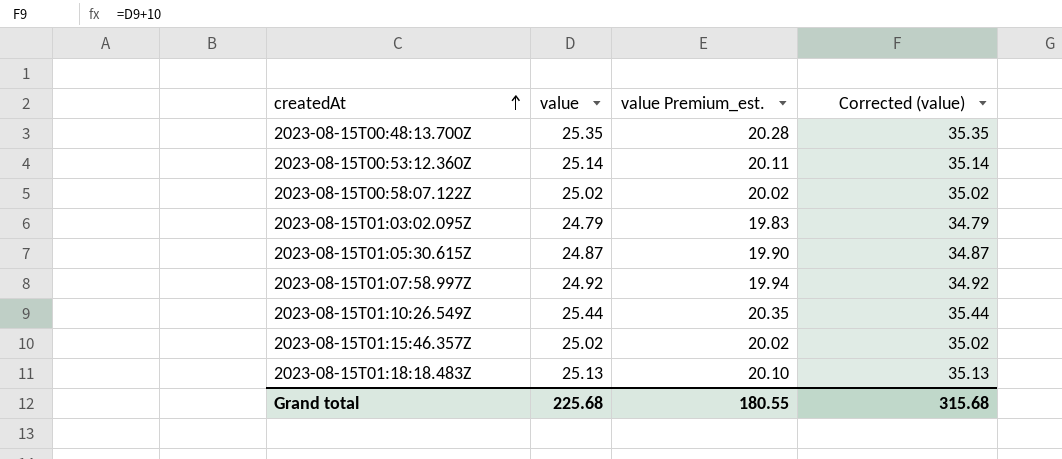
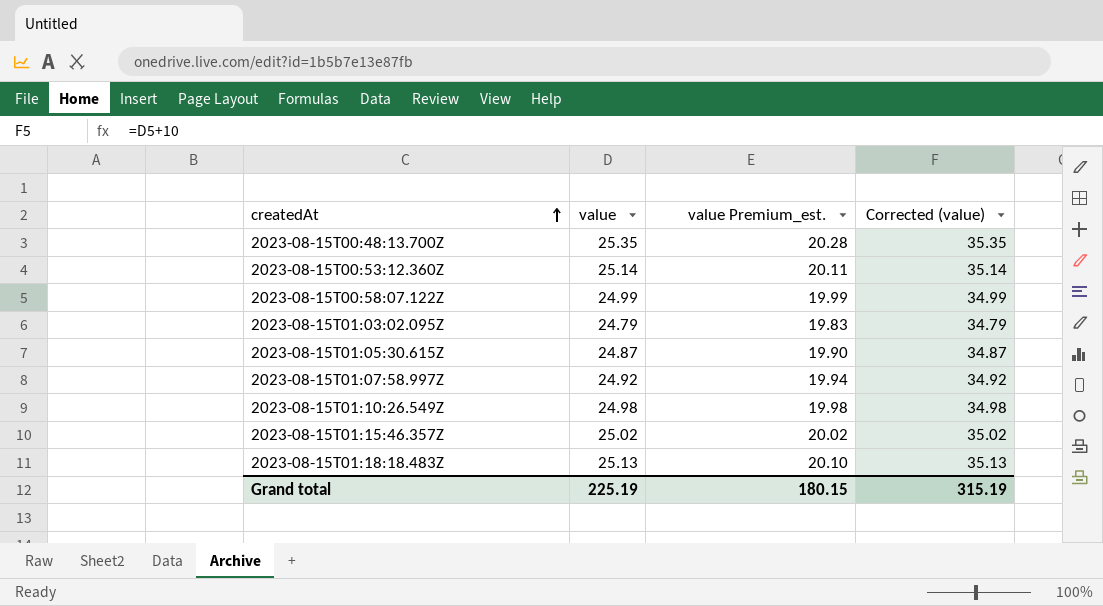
2023-08-15T00:58:07.122Z | value: 25.02 -> 24.99
2023-08-15T00:58:07.122Z | value Premium_est.: 20.02 -> 19.99
2023-08-15T00:58:07.122Z | Corrected (value): 35.02 -> 34.99
2023-08-15T01:10:26.549Z | value: 25.44 -> 24.98
2023-08-15T01:10:26.549Z | value Premium_est.: 20.35 -> 19.98
2023-08-15T01:10:26.549Z | Corrected (value): 35.44 -> 34.98
Grand total | value: 225.68 -> 225.19
Grand total | value Premium_est.: 180.55 -> 180.15
Grand total | Corrected (value): 315.68 -> 315.19

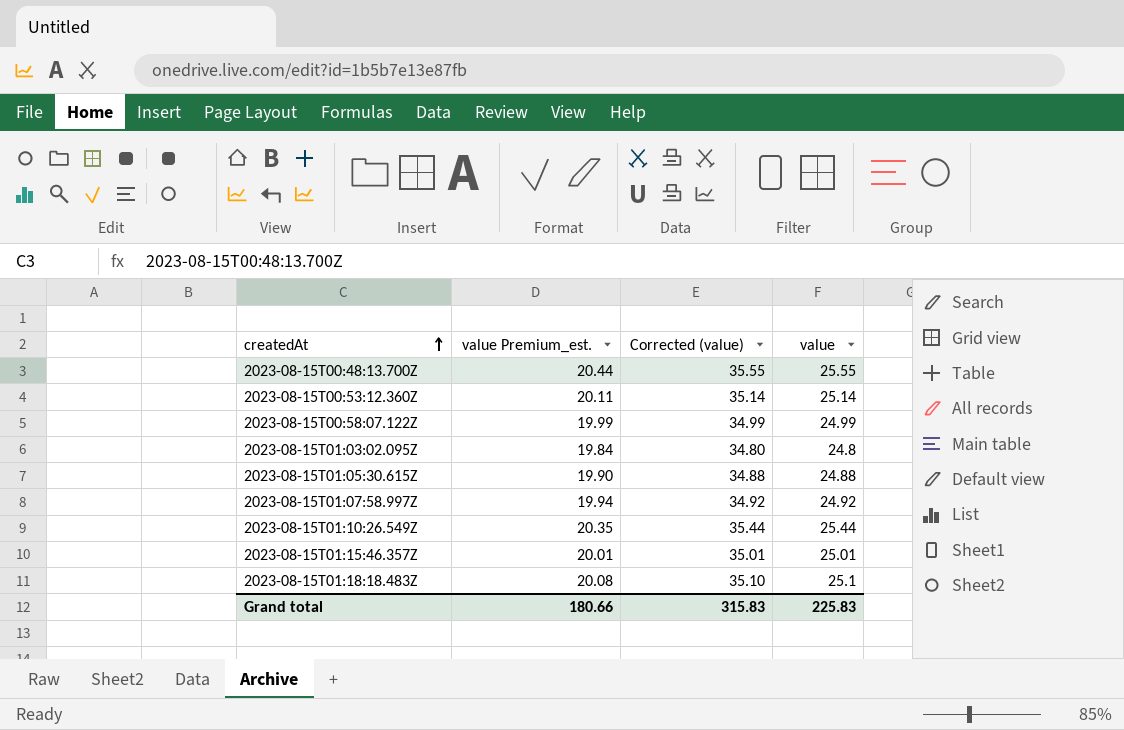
column value | position: 2 -> 4
2023-08-15T00:48:13.700Z | value Premium_est.: 20.28 -> 20.44
2023-08-15T00:48:13.700Z | Corrected (value): 35.35 -> 35.55
2023-08-15T00:48:13.700Z | value: 25.35 -> 25.55
2023-08-15T01:03:02.095Z | value Premium_est.: 19.83 -> 19.84
2023-08-15T01:03:02.095Z | Corrected (value): 34.79 -> 34.80
2023-08-15T01:03:02.095Z | value: 24.79 -> 24.8
2023-08-15T01:05:30.615Z | Corrected (value): 34.87 -> 34.88
2023-08-15T01:05:30.615Z | value: 24.87 -> 24.88
2023-08-15T01:10:26.549Z | value Premium_est.: 19.98 -> 20.35
2023-08-15T01:10:26.549Z | Corrected (value): 34.98 -> 35.44
2023-08-15T01:10:26.549Z | value: 24.98 -> 25.44
2023-08-15T01:15:46.357Z | value Premium_est.: 20.02 -> 20.01
2023-08-15T01:15:46.357Z | Corrected (value): 35.02 -> 35.01
2023-08-15T01:15:46.357Z | value: 25.02 -> 25.01
2023-08-15T01:18:18.483Z | value Premium_est.: 20.10 -> 20.08
2023-08-15T01:18:18.483Z | Corrected (value): 35.13 -> 35.10
2023-08-15T01:18:18.483Z | value: 25.13 -> 25.1
Grand total | value Premium_est.: 180.15 -> 180.66
Grand total | Corrected (value): 315.19 -> 315.83
Grand total | value: 225.19 -> 225.83

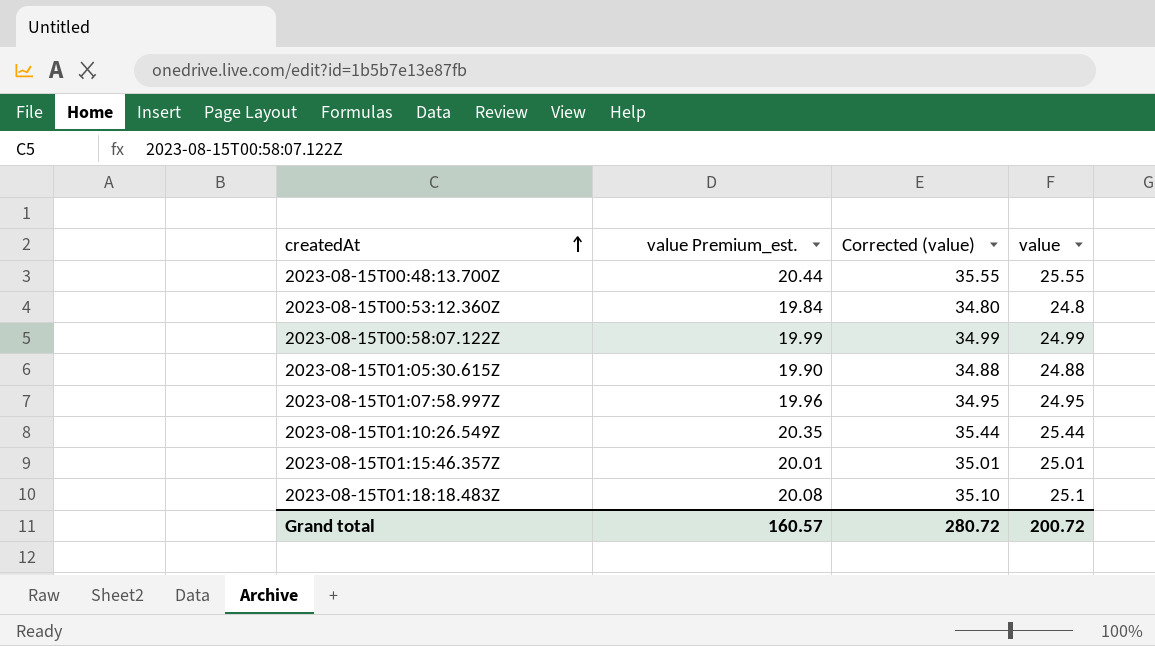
row 2023-08-15T01:03:02.095Z: 19.84 | 34.80 | 24.8 -> none
2023-08-15T00:53:12.360Z | value Premium_est.: 20.11 -> 19.84
2023-08-15T00:53:12.360Z | Corrected (value): 35.14 -> 34.80
2023-08-15T00:53:12.360Z | value: 25.14 -> 24.8
2023-08-15T01:07:58.997Z | value Premium_est.: 19.94 -> 19.96
2023-08-15T01:07:58.997Z | Corrected (value): 34.92 -> 34.95
2023-08-15T01:07:58.997Z | value: 24.92 -> 24.95
Grand total | value Premium_est.: 180.66 -> 160.57
Grand total | Corrected (value): 315.83 -> 280.72
Grand total | value: 225.83 -> 200.72

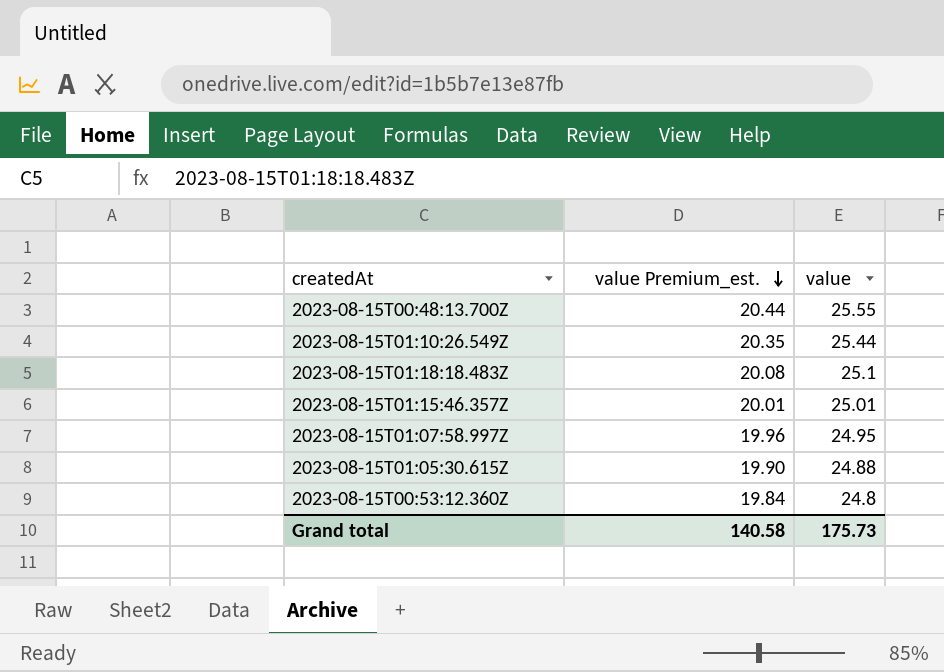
row order: createdAt ascending -> value Premium_est. descending
column Corrected (value) | formula: [value] + 10 -> none
row 2023-08-15T00:58:07.122Z: 19.99 | 34.99 | 24.99 -> none
Grand total | value Premium_est.: 160.57 -> 140.58
Grand total | value: 200.72 -> 175.73

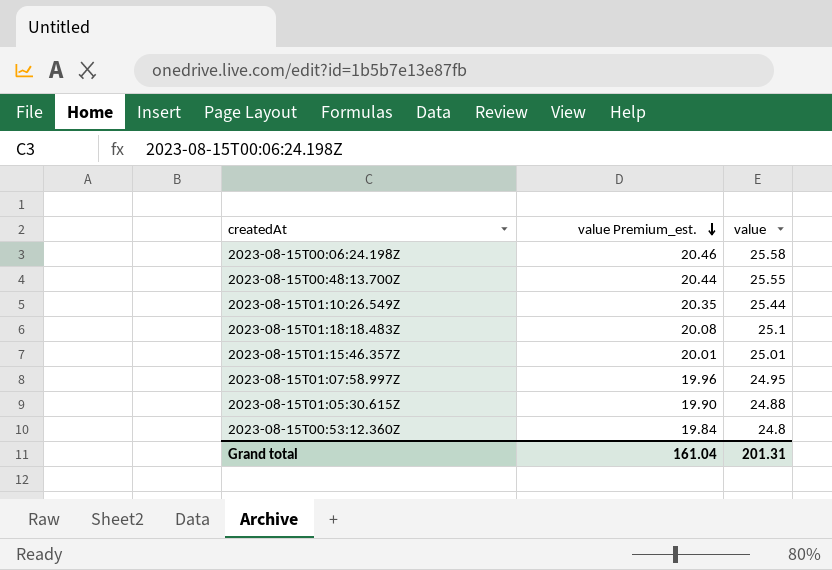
row 2023-08-15T00:06:24.198Z: none -> 20.46 | 25.58
Grand total | value Premium_est.: 140.58 -> 161.04
Grand total | value: 175.73 -> 201.31

